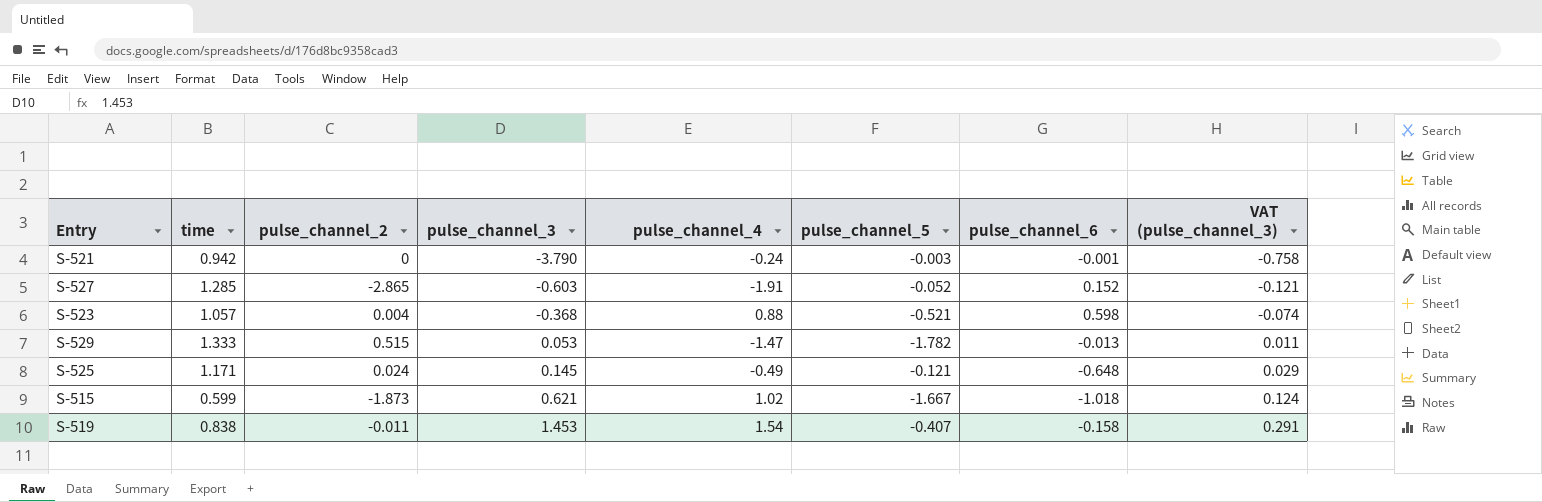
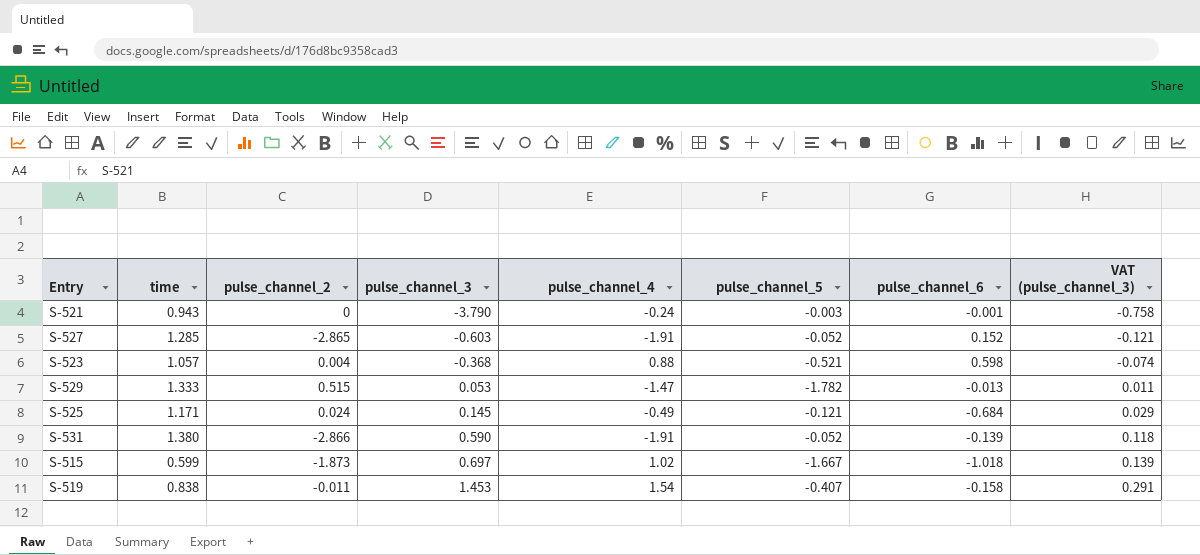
S-521 | time: 0.942 -> 0.943
S-525 | pulse_channel_6: -0.648 -> -0.684
row S-531: none -> 1.380 | -2.866 | 0.590 | -1.91 | -0.052 | -0.139 | 0.118
S-515 | pulse_channel_3: 0.621 -> 0.697
S-515 | VAT (pulse_channel_3): 0.124 -> 0.139

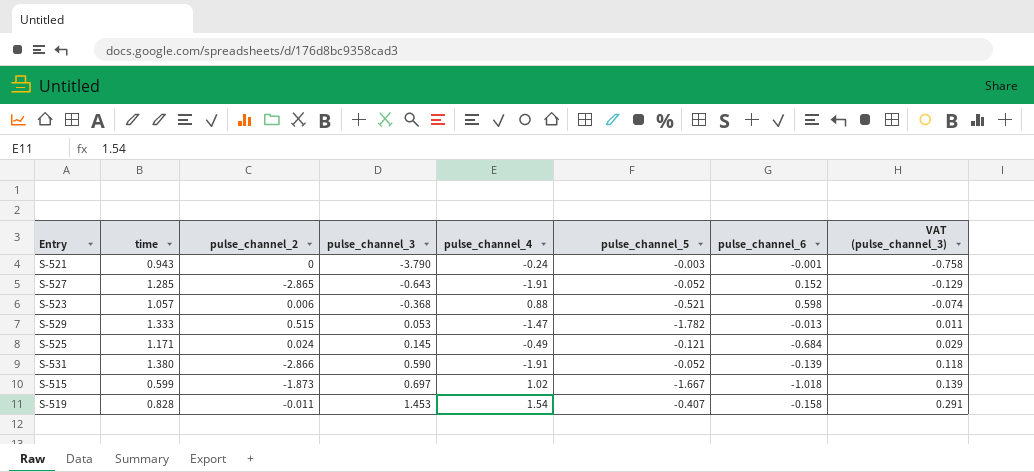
S-527 | pulse_channel_3: -0.603 -> -0.643
S-527 | VAT (pulse_channel_3): -0.121 -> -0.129
S-523 | pulse_channel_2: 0.004 -> 0.006
S-519 | time: 0.838 -> 0.828

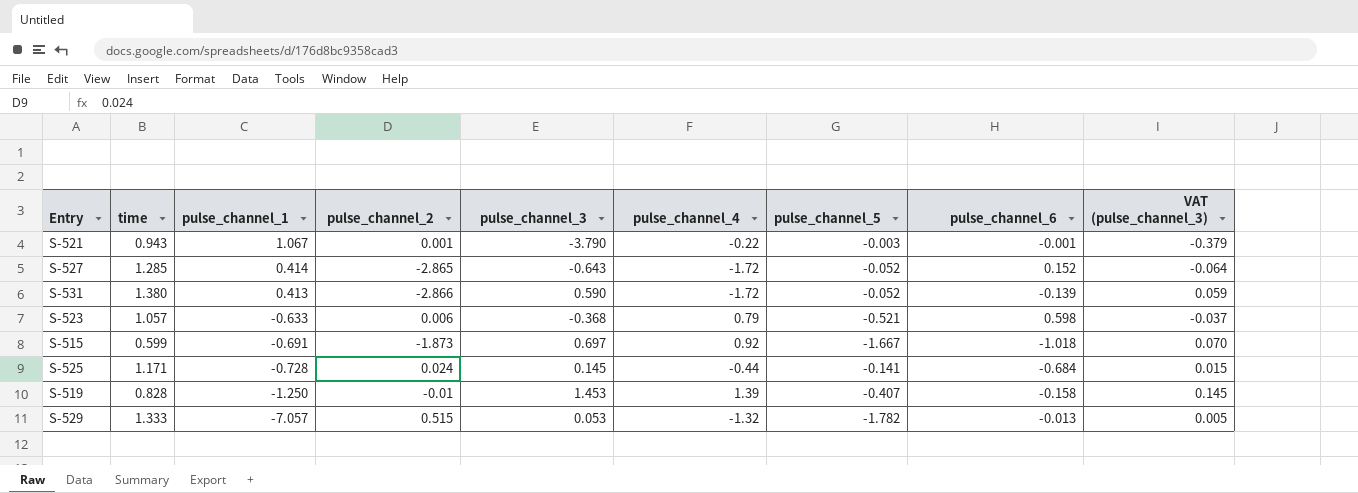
row order: pulse_channel_3 ascending -> pulse_channel_1 descending
column pulse_channel_1 | position: none -> 3
column VAT (pulse_channel_3) | formula: [pulse_channel_3] * 0.2 -> [pulse_channel_3] * 0.1
S-521 | pulse_channel_2: 0 -> 0.001
S-521 | pulse_channel_4: -0.24 -> -0.22
S-527 | pulse_channel_4: -1.91 -> -1.72
S-531 | pulse_channel_4: -1.91 -> -1.72
S-523 | pulse_channel_4: 0.88 -> 0.79
S-515 | pulse_channel_4: 1.02 -> 0.92
S-525 | pulse_channel_4: -0.49 -> -0.44
S-525 | pulse_channel_5: -0.121 -> -0.141
S-519 | pulse_channel_2: -0.011 -> -0.01
S-519 | pulse_channel_4: 1.54 -> 1.39
S-529 | pulse_channel_4: -1.47 -> -1.32

